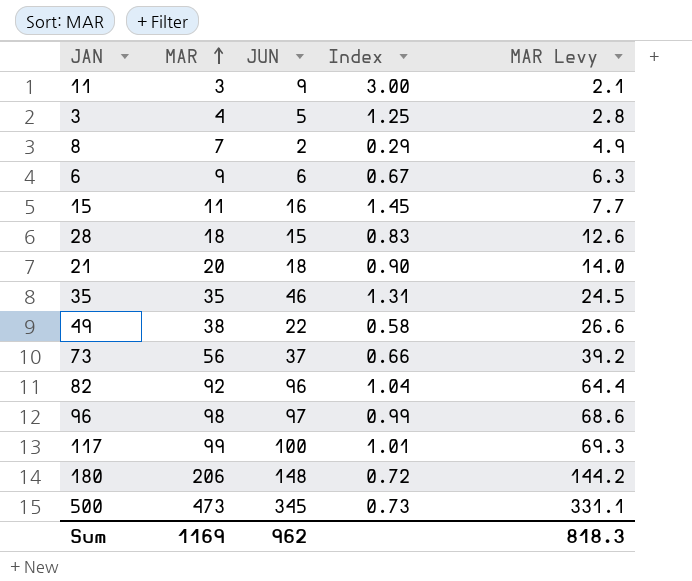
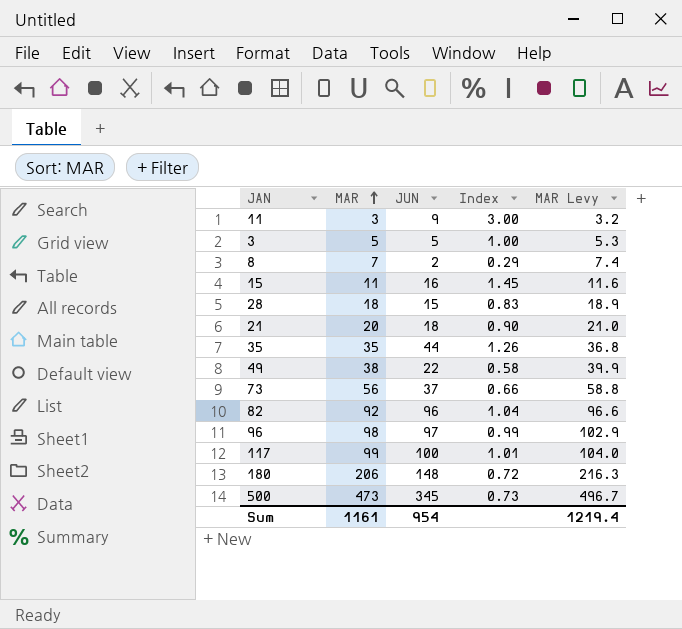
column MAR Levy | formula: [MAR] * 0.7 -> [MAR] * 1.05
row 6: 9 | 6 | 0.67 | 6.3 -> none
3 | MAR: 4 -> 5
3 | Index: 1.25 -> 1.00
35 | JUN: 46 -> 44
35 | Index: 1.31 -> 1.26
Sum | MAR: 1169 -> 1161
Sum | JUN: 962 -> 954
Sum | MAR Levy: 818.3 -> 1219.4

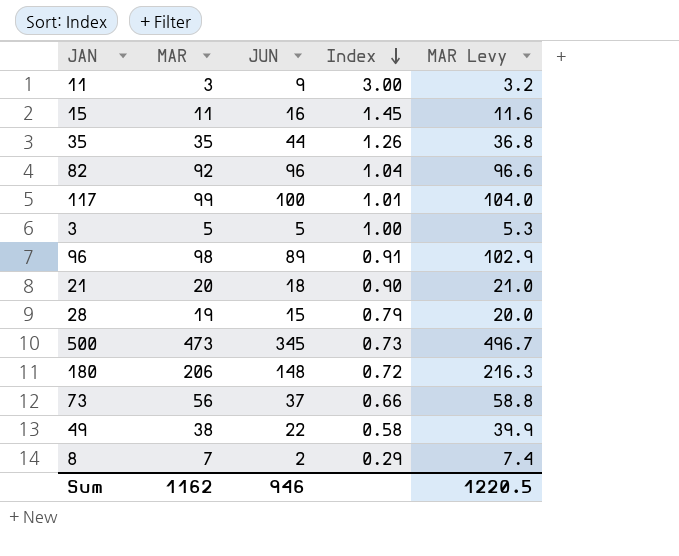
row order: MAR ascending -> Index descending
96 | JUN: 97 -> 89
96 | Index: 0.99 -> 0.91
28 | MAR: 18 -> 19
28 | Index: 0.83 -> 0.79
28 | MAR Levy: 18.9 -> 20.0
Sum | MAR: 1161 -> 1162
Sum | JUN: 954 -> 946
Sum | MAR Levy: 1219.4 -> 1220.5

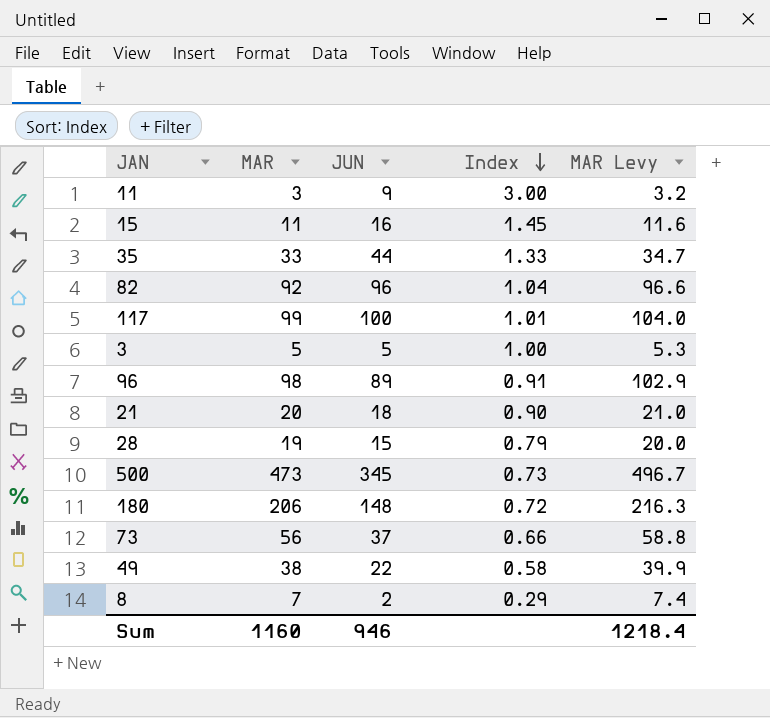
35 | MAR: 35 -> 33
35 | Index: 1.26 -> 1.33
35 | MAR Levy: 36.8 -> 34.7
Sum | MAR: 1162 -> 1160
Sum | MAR Levy: 1220.5 -> 1218.4

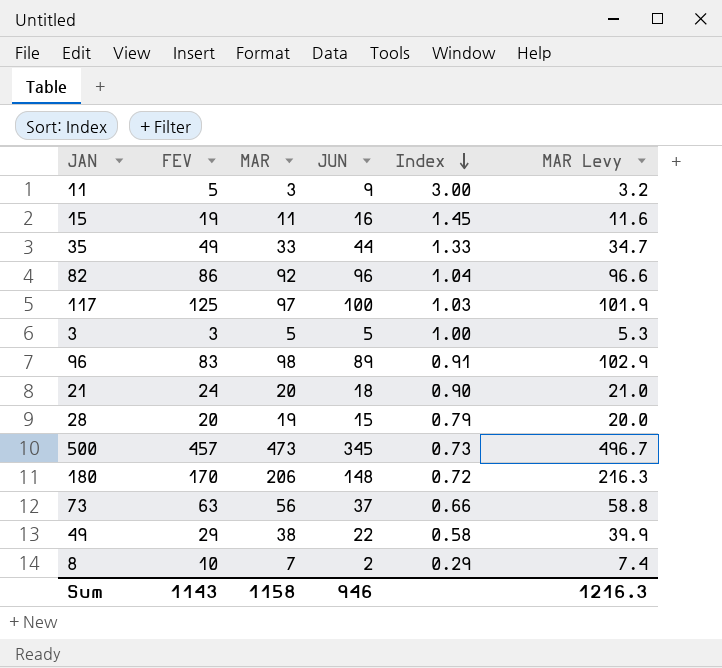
column FEV | position: none -> 2
117 | MAR: 99 -> 97
117 | Index: 1.01 -> 1.03
117 | MAR Levy: 104.0 -> 101.9
Sum | MAR: 1160 -> 1158
Sum | MAR Levy: 1218.4 -> 1216.3

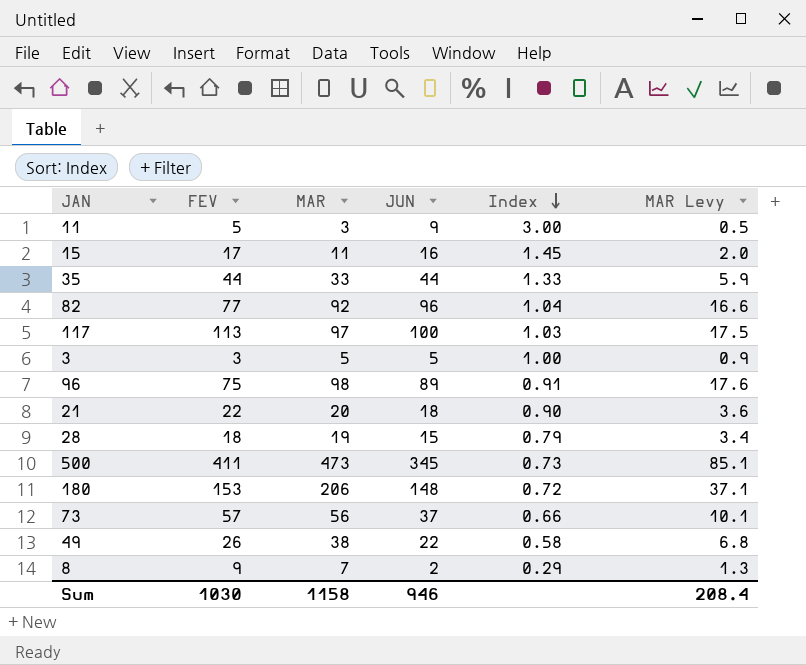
column MAR Levy | formula: [MAR] * 1.05 -> [MAR] * 0.18
15 | FEV: 19 -> 17
35 | FEV: 49 -> 44
82 | FEV: 86 -> 77
117 | FEV: 125 -> 113
96 | FEV: 83 -> 75
21 | FEV: 24 -> 22
28 | FEV: 20 -> 18
500 | FEV: 457 -> 411
180 | FEV: 170 -> 153
73 | FEV: 63 -> 57
49 | FEV: 29 -> 26
8 | FEV: 10 -> 9
Sum | FEV: 1143 -> 1030
Sum | MAR Levy: 1216.3 -> 208.4

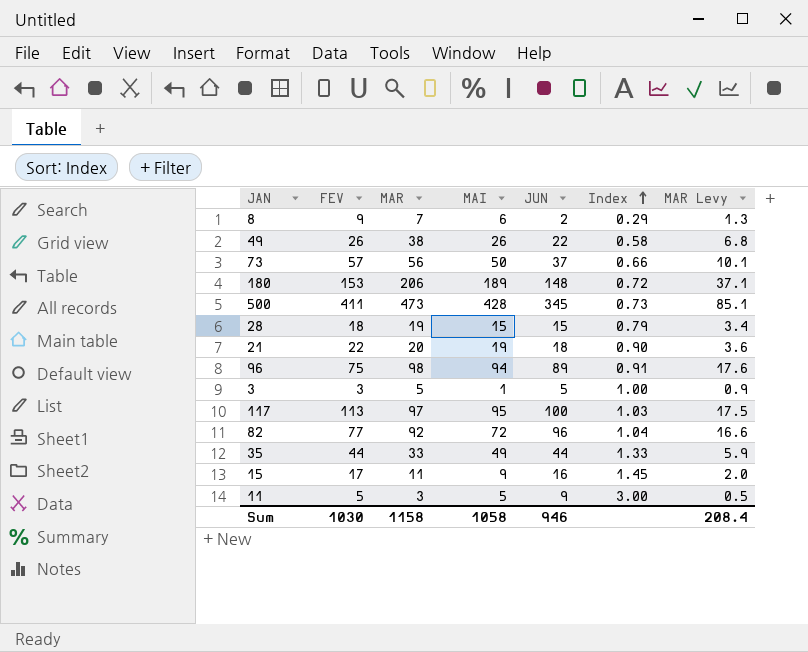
row order: Index descending -> Index ascending
column MAI | position: none -> 4

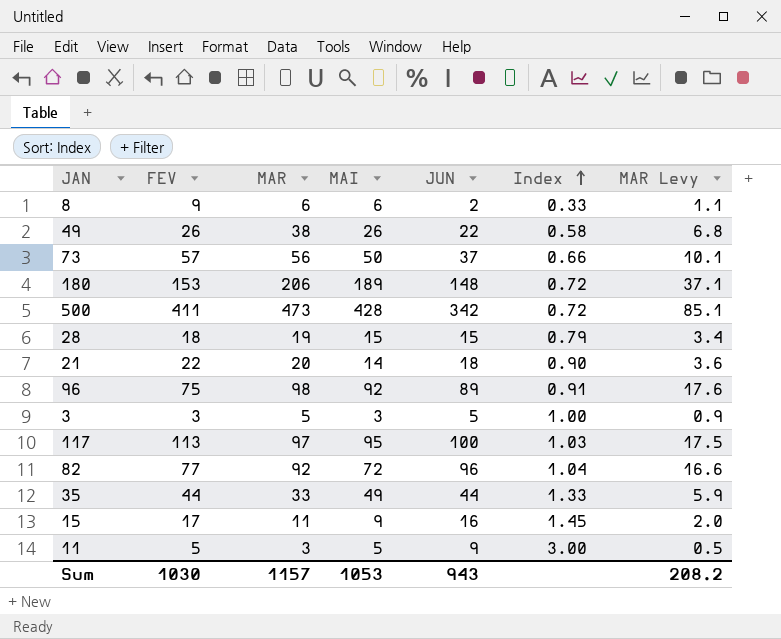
8 | MAR: 7 -> 6
8 | Index: 0.29 -> 0.33
8 | MAR Levy: 1.3 -> 1.1
500 | JUN: 345 -> 342
500 | Index: 0.73 -> 0.72
21 | MAI: 19 -> 14
96 | MAI: 94 -> 92
3 | MAI: 1 -> 3
Sum | MAR: 1158 -> 1157
Sum | MAI: 1058 -> 1053
Sum | JUN: 946 -> 943
Sum | MAR Levy: 208.4 -> 208.2

